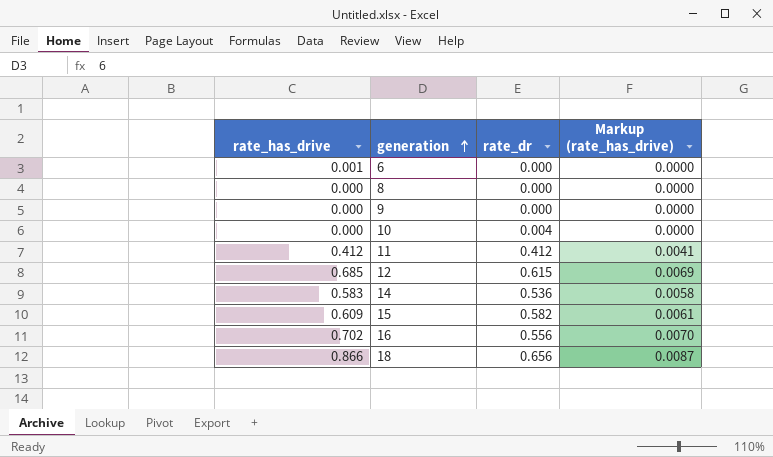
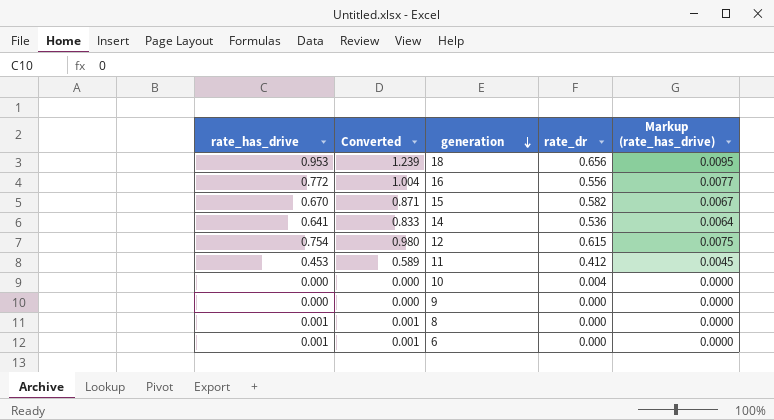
row order: generation ascending -> generation descending
column Converted | formula: none -> [rate_has_drive] * 1.3
18 | rate_has_drive: 0.866 -> 0.953
18 | Markup (rate_has_drive): 0.0087 -> 0.0095
16 | rate_has_drive: 0.702 -> 0.772
16 | Markup (rate_has_drive): 0.0070 -> 0.0077
15 | rate_has_drive: 0.609 -> 0.670
15 | Markup (rate_has_drive): 0.0061 -> 0.0067
14 | rate_has_drive: 0.583 -> 0.641
14 | Markup (rate_has_drive): 0.0058 -> 0.0064
12 | rate_has_drive: 0.685 -> 0.754
12 | Markup (rate_has_drive): 0.0069 -> 0.0075
11 | rate_has_drive: 0.412 -> 0.453
11 | Markup (rate_has_drive): 0.0041 -> 0.0045
8 | rate_has_drive: 0.000 -> 0.001

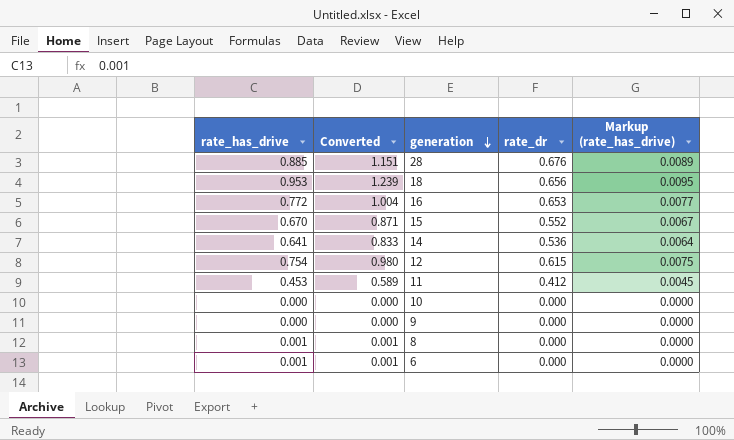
row 28: none -> 0.885 | 1.151 | 0.676 | 0.0089
16 | rate_dr: 0.556 -> 0.653
15 | rate_dr: 0.582 -> 0.552
10 | rate_dr: 0.004 -> 0.000

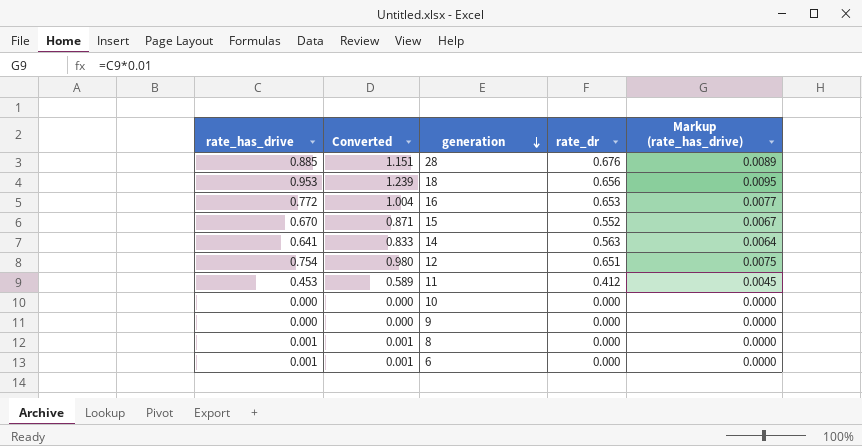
14 | rate_dr: 0.536 -> 0.563
12 | rate_dr: 0.615 -> 0.651

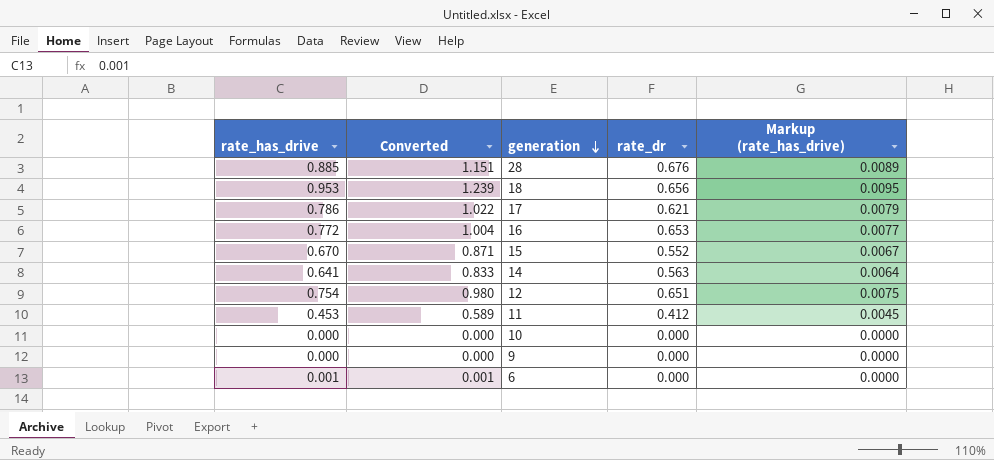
row 8: 0.001 | 0.001 | 0.000 | 0.0000 -> none
row 17: none -> 0.786 | 1.022 | 0.621 | 0.0079

